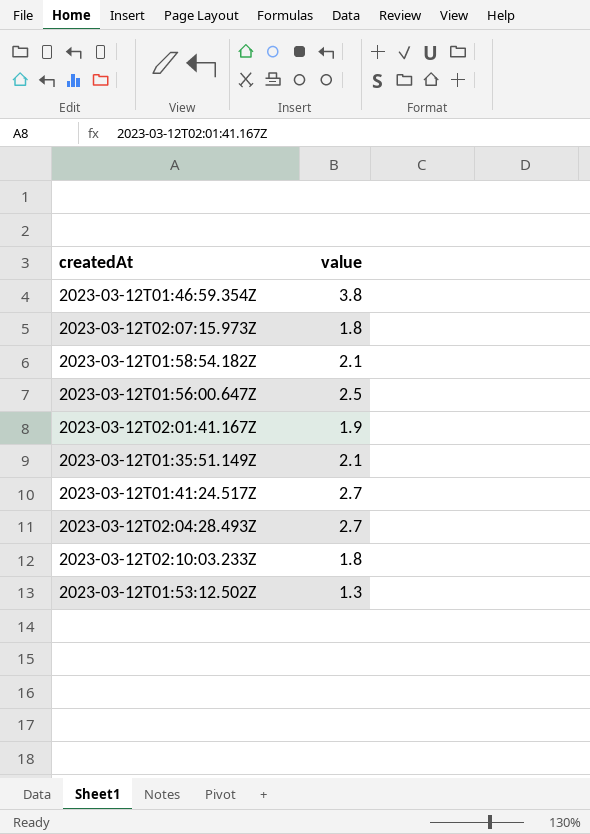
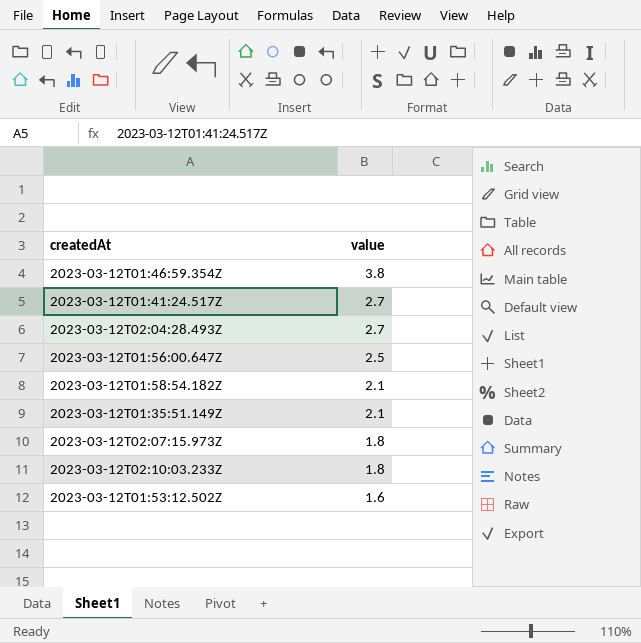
row order: none -> value descending
row 2023-03-12T02:01:41.167Z: 1.9 -> none
2023-03-12T01:53:12.502Z | value: 1.3 -> 1.6

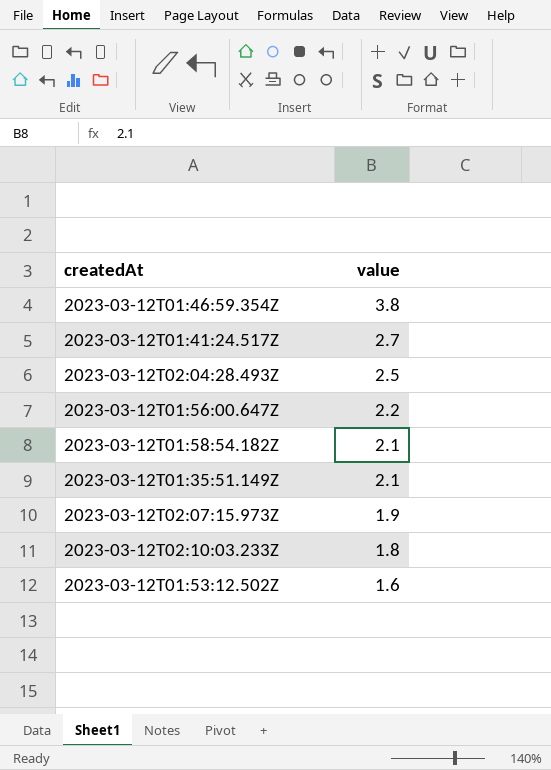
2023-03-12T02:04:28.493Z | value: 2.7 -> 2.5
2023-03-12T01:56:00.647Z | value: 2.5 -> 2.2
2023-03-12T02:07:15.973Z | value: 1.8 -> 1.9

